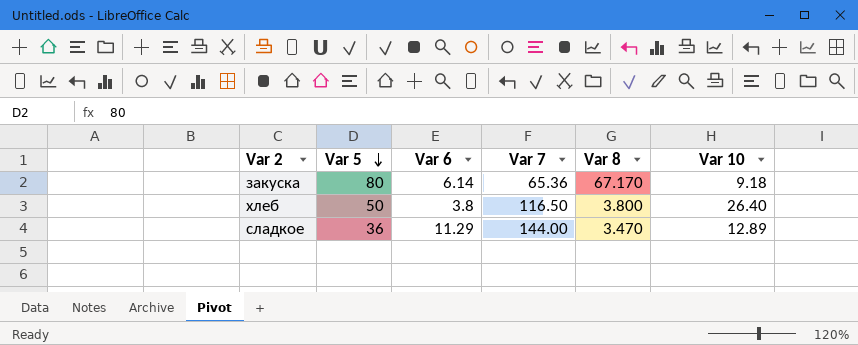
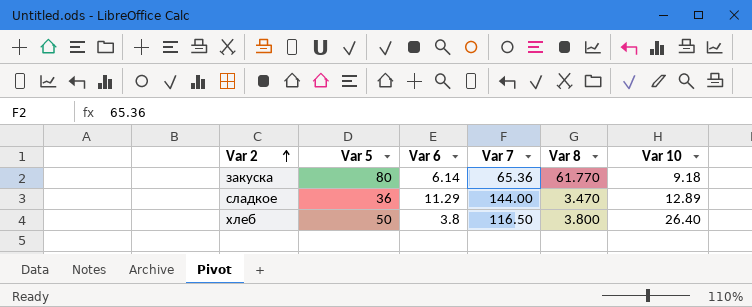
row order: Var 5 descending -> Var 2 ascending
закуска | Var 8: 67.170 -> 61.770

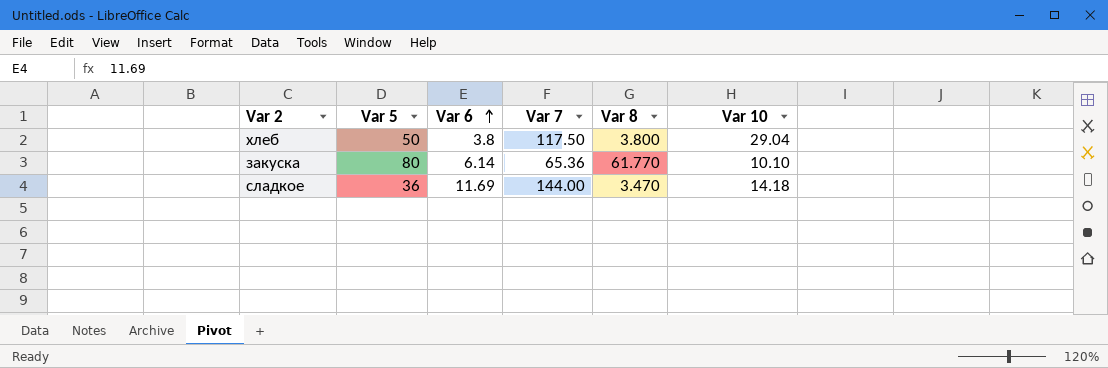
row order: Var 2 ascending -> Var 6 ascending
хлеб | Var 7: 116.50 -> 117.50
хлеб | Var 10: 26.40 -> 29.04
закуска | Var 10: 9.18 -> 10.10
сладкое | Var 6: 11.29 -> 11.69
сладкое | Var 10: 12.89 -> 14.18

